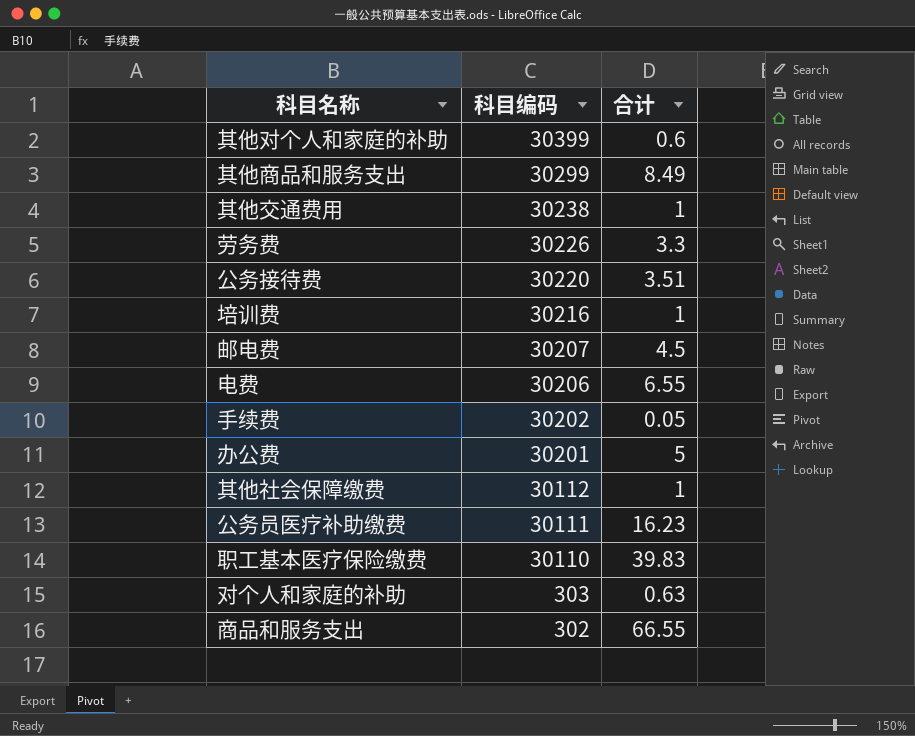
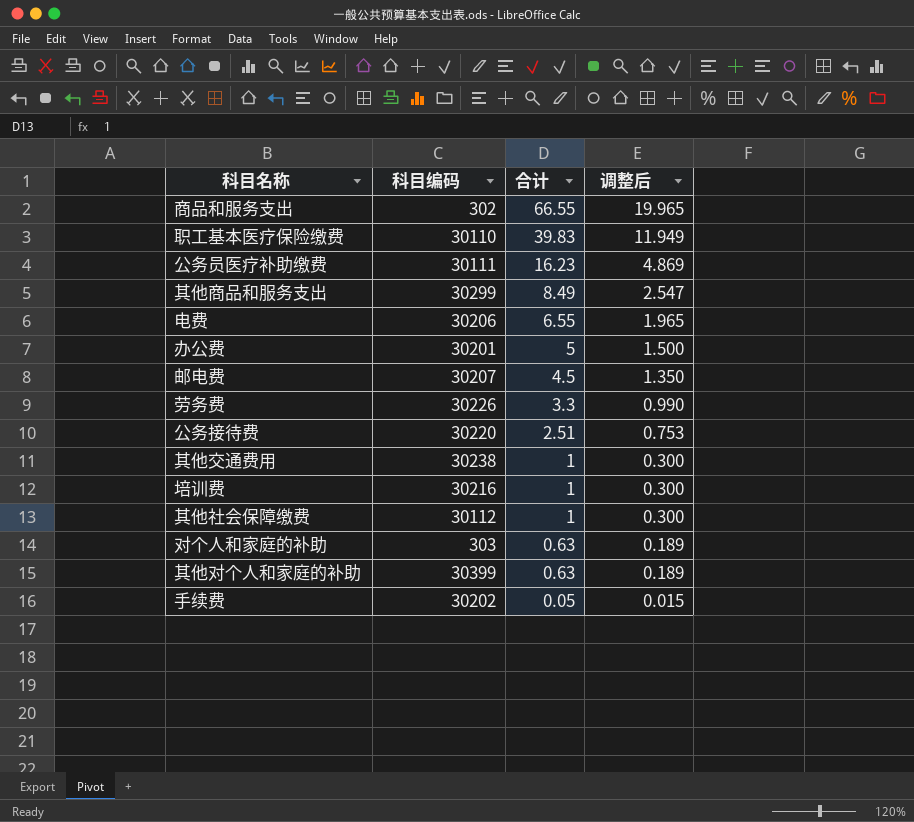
row order: 科目编码 descending -> 合计 descending
column 调整后 | formula: none -> [合计] * 0.3
公务接待费 | 合计: 3.51 -> 2.51
其他对个人和家庭的补助 | 合计: 0.6 -> 0.63

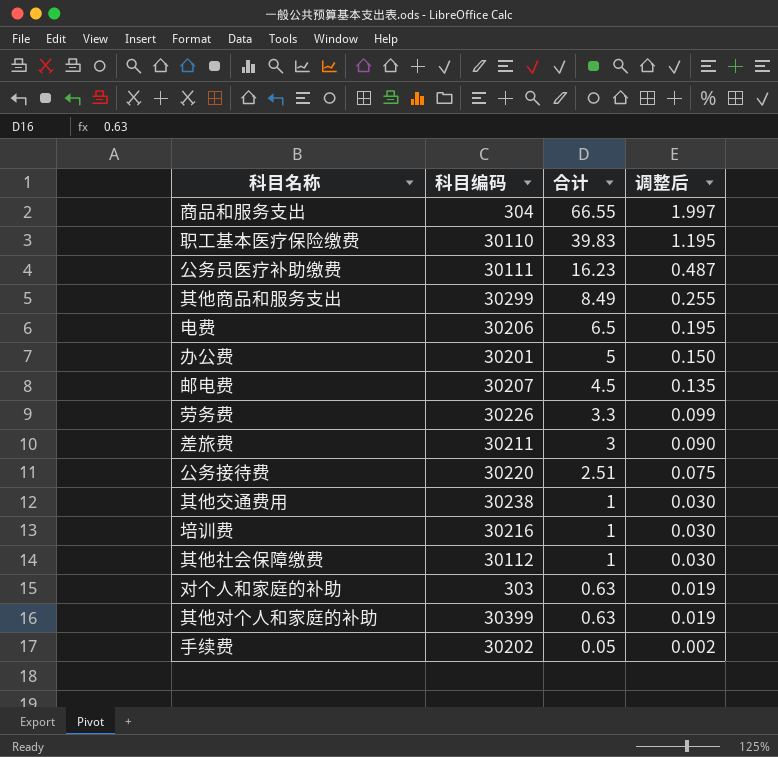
column 调整后 | formula: [合计] * 0.3 -> [合计] * 0.03
商品和服务支出 | 科目编码: 302 -> 304
电费 | 合计: 6.55 -> 6.5
row 差旅费: none -> 30211 | 3 | 0.090

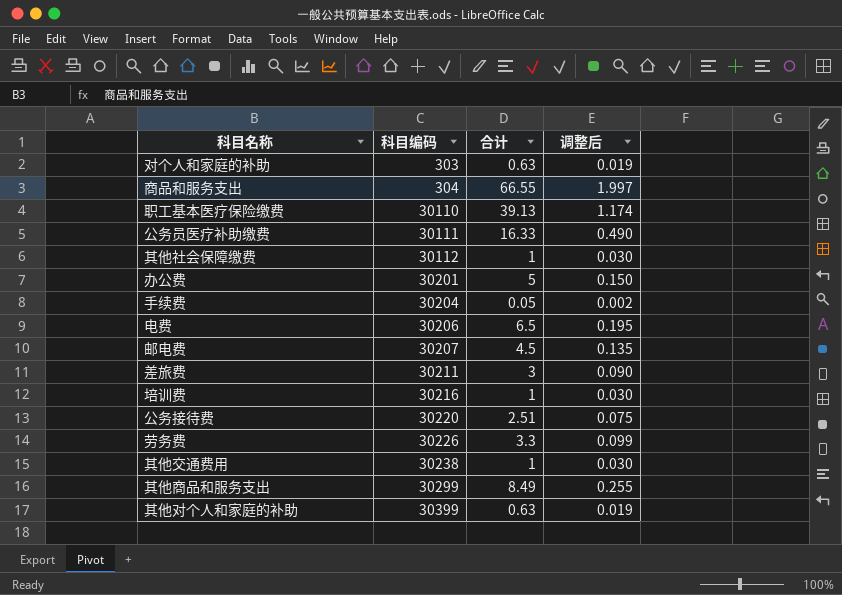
row order: 合计 descending -> 科目编码 ascending
职工基本医疗保险缴费 | 合计: 39.83 -> 39.13
职工基本医疗保险缴费 | 调整后: 1.195 -> 1.174
公务员医疗补助缴费 | 合计: 16.23 -> 16.33
公务员医疗补助缴费 | 调整后: 0.487 -> 0.490
手续费 | 科目编码: 30202 -> 30204

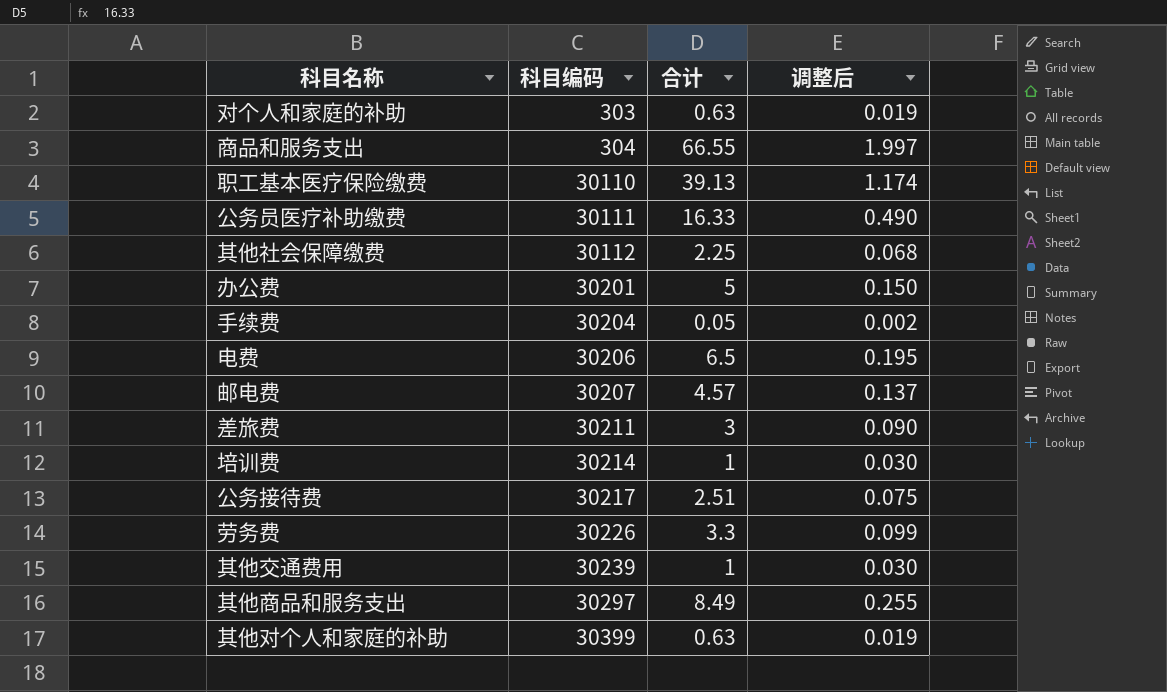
其他社会保障缴费 | 合计: 1 -> 2.25
其他社会保障缴费 | 调整后: 0.030 -> 0.068
邮电费 | 合计: 4.5 -> 4.57
邮电费 | 调整后: 0.135 -> 0.137
培训费 | 科目编码: 30216 -> 30214
公务接待费 | 科目编码: 30220 -> 30217
其他交通费用 | 科目编码: 30238 -> 30239
其他商品和服务支出 | 科目编码: 30299 -> 30297

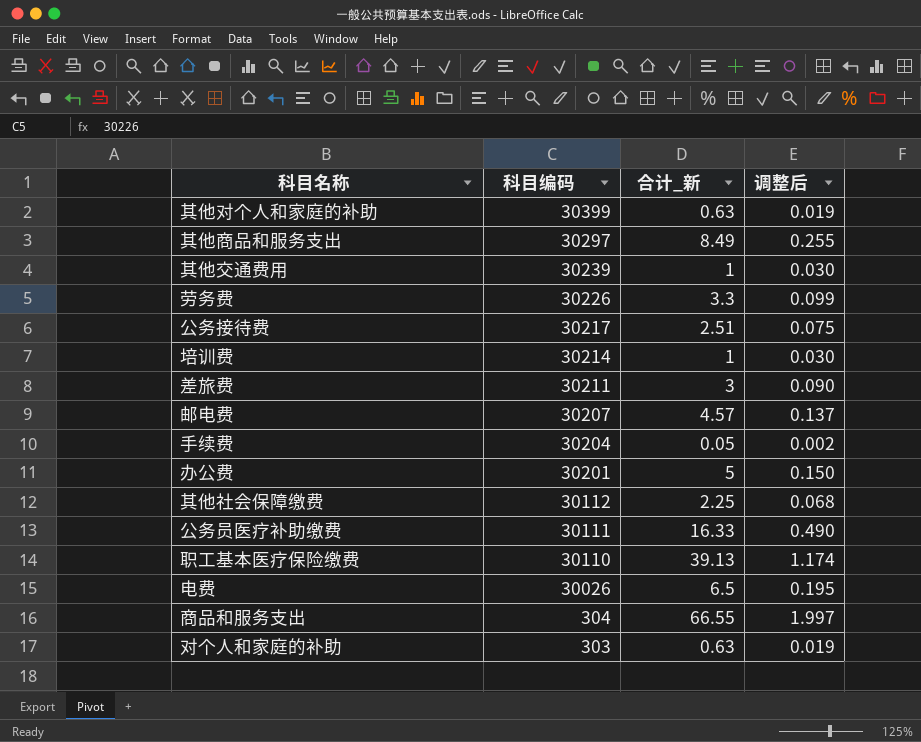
row order: 科目编码 ascending -> 科目编码 descending
column name: 合计 -> 合计_新
电费 | 科目编码: 30206 -> 30026

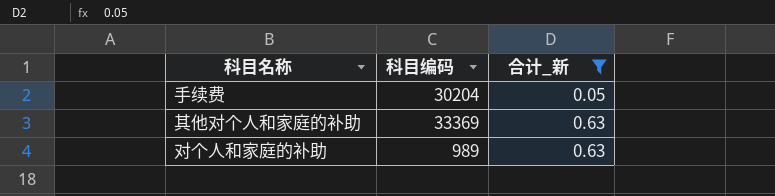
filter: none -> 合计_新 <= 0.63
row order: 科目编码 descending -> 合计_新 ascending
column 调整后 | formula: [合计_新] * 0.03 -> none
其他对个人和家庭的补助 | 科目编码: 30399 -> 33369
对个人和家庭的补助 | 科目编码: 303 -> 989

